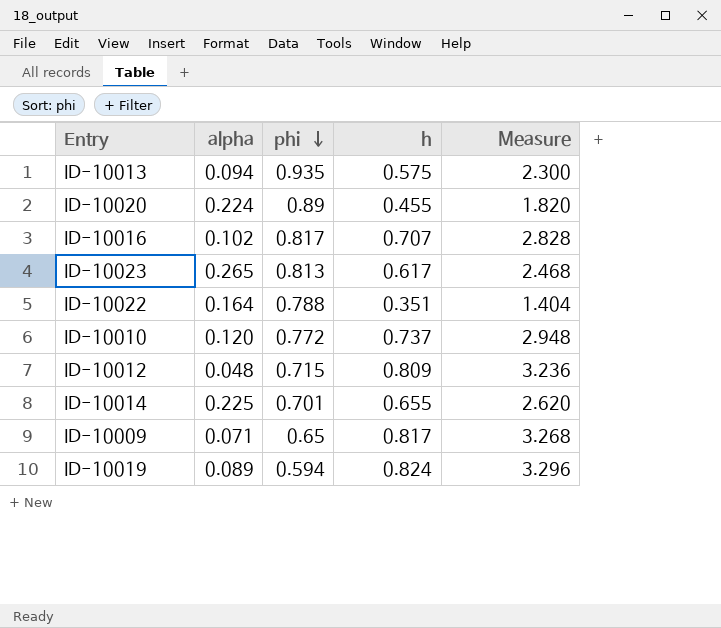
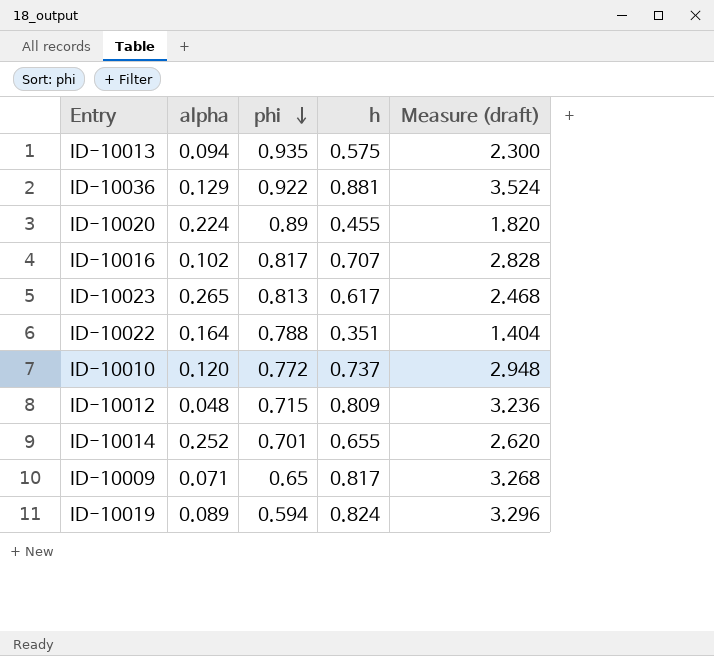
column name: Measure -> Measure (draft)
row ID-10036: none -> 0.129 | 0.922 | 0.881 | 3.524
ID-10014 | alpha: 0.225 -> 0.252

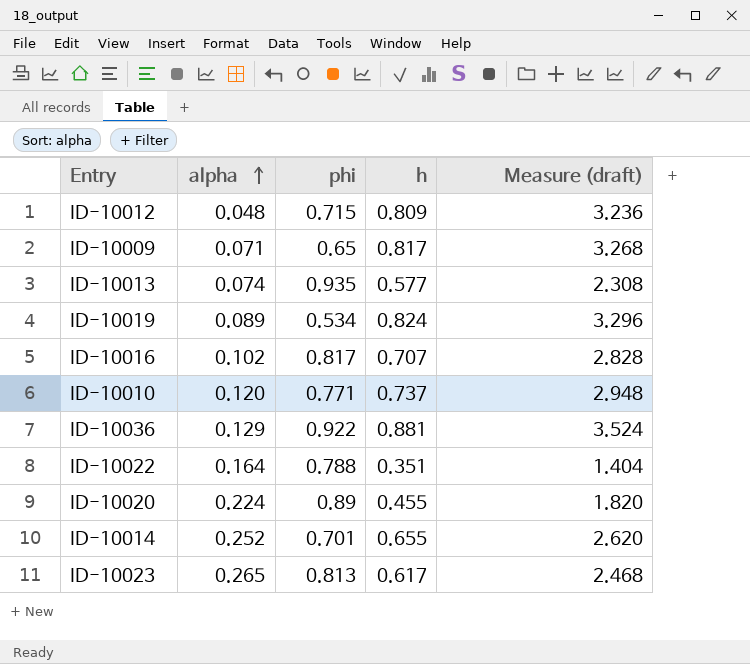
row order: phi descending -> alpha ascending
ID-10013 | alpha: 0.094 -> 0.074
ID-10013 | h: 0.575 -> 0.577
ID-10013 | Measure (draft): 2.300 -> 2.308
ID-10019 | phi: 0.594 -> 0.534
ID-10010 | phi: 0.772 -> 0.771

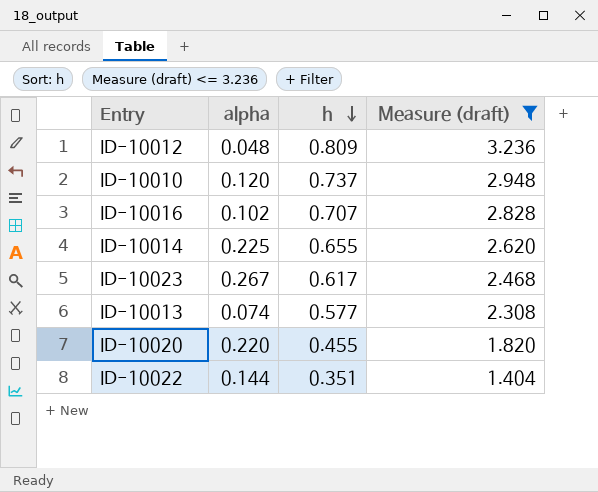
filter: none -> Measure (draft) <= 3.236
row order: alpha ascending -> h descending
column phi | position: 3 -> none
ID-10014 | alpha: 0.252 -> 0.225
ID-10023 | alpha: 0.265 -> 0.267
ID-10020 | alpha: 0.224 -> 0.220
ID-10022 | alpha: 0.164 -> 0.144

